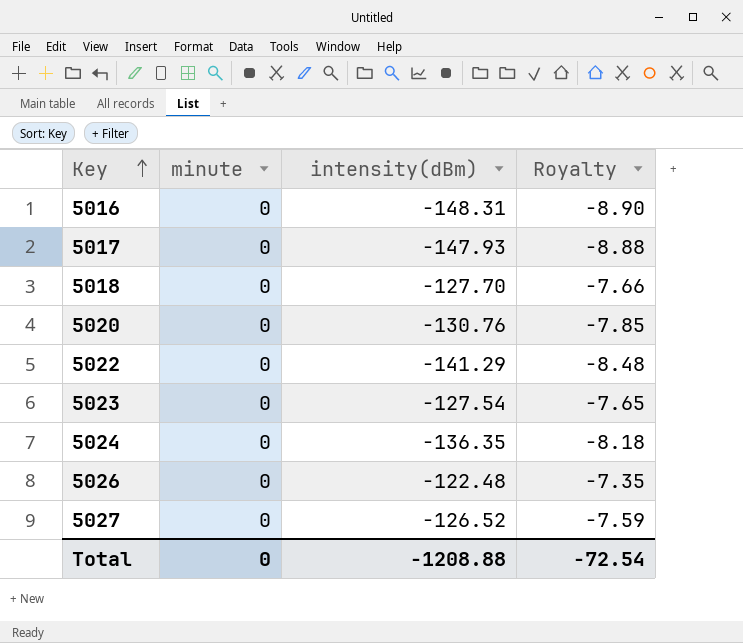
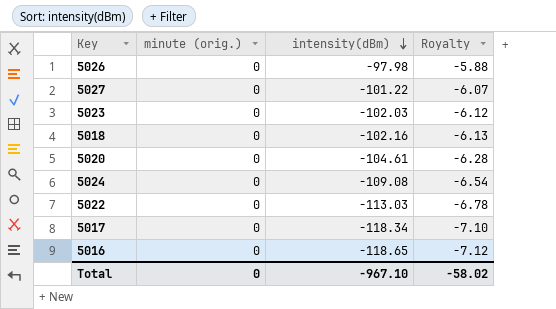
row order: Key ascending -> intensity(dBm) descending
column name: minute -> minute (orig.)
5026 | intensity(dBm): -122.48 -> -97.98
5026 | Royalty: -7.35 -> -5.88
5027 | intensity(dBm): -126.52 -> -101.22
5027 | Royalty: -7.59 -> -6.07
5023 | intensity(dBm): -127.54 -> -102.03
5023 | Royalty: -7.65 -> -6.12
5018 | intensity(dBm): -127.70 -> -102.16
5018 | Royalty: -7.66 -> -6.13
5020 | intensity(dBm): -130.76 -> -104.61
5020 | Royalty: -7.85 -> -6.28
5024 | intensity(dBm): -136.35 -> -109.08
5024 | Royalty: -8.18 -> -6.54
5022 | intensity(dBm): -141.29 -> -113.03
5022 | Royalty: -8.48 -> -6.78
5017 | intensity(dBm): -147.93 -> -118.34
5017 | Royalty: -8.88 -> -7.10
5016 | intensity(dBm): -148.31 -> -118.65
5016 | Royalty: -8.90 -> -7.12
Total | intensity(dBm): -1208.88 -> -967.10
Total | Royalty: -72.54 -> -58.02

